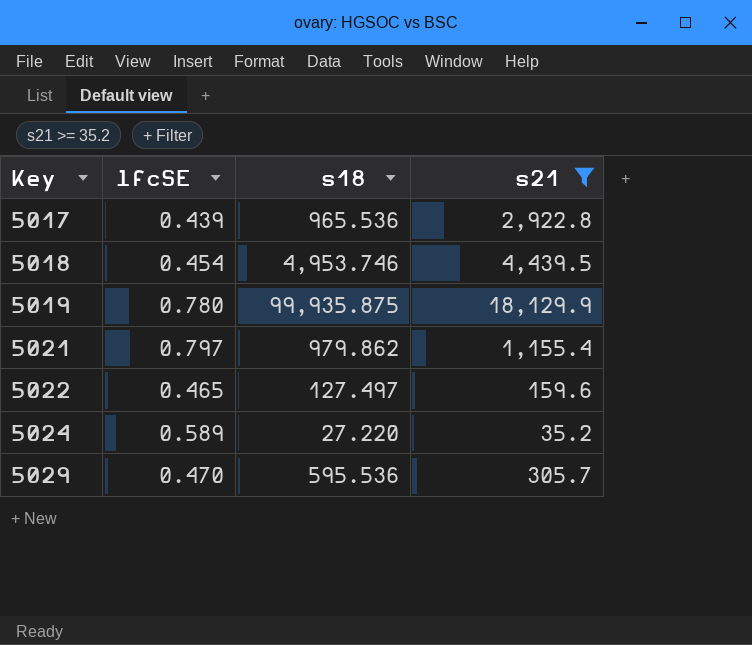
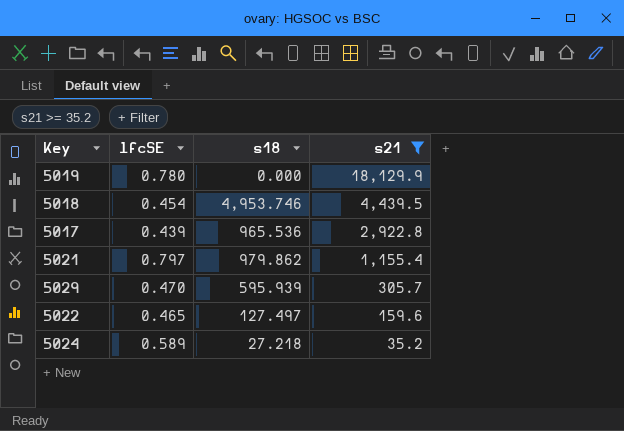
row order: Key ascending -> s21 descending
5019 | s18: 99,935.875 -> 0.000
5029 | s18: 595.536 -> 595.939
5024 | s18: 27.220 -> 27.218

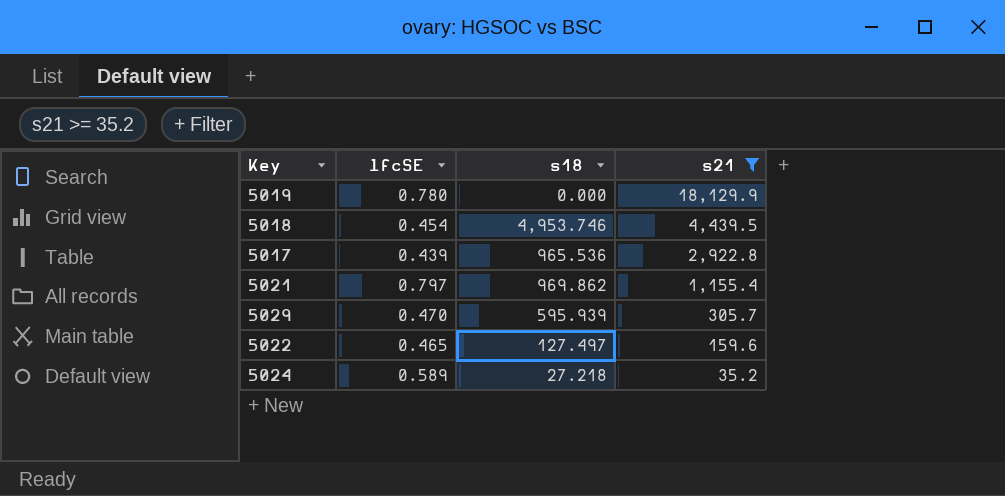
5021 | s18: 979.862 -> 969.862

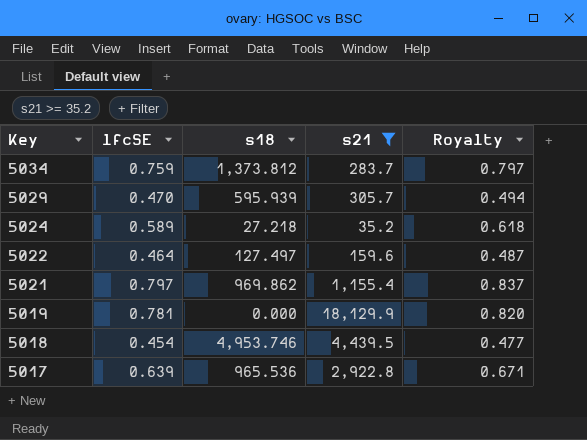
row order: s21 descending -> Key descending
column Royalty | formula: none -> [lfcSE] * 1.05
row 5034: none -> 0.759 | 1,373.812 | 283.7 | 0.797
5022 | lfcSE: 0.465 -> 0.464
5019 | lfcSE: 0.780 -> 0.781
5017 | lfcSE: 0.439 -> 0.639

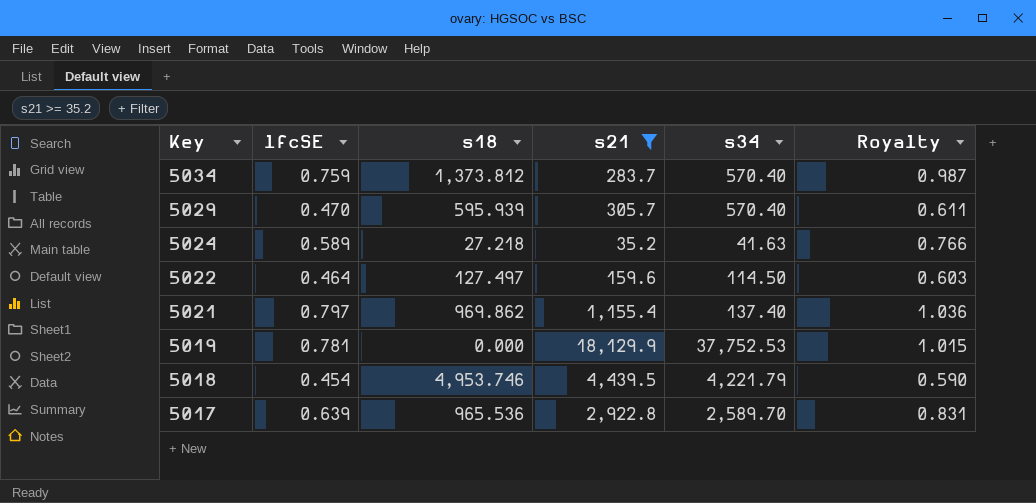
column s34 | position: none -> 5
column Royalty | formula: [lfcSE] * 1.05 -> [lfcSE] * 1.3

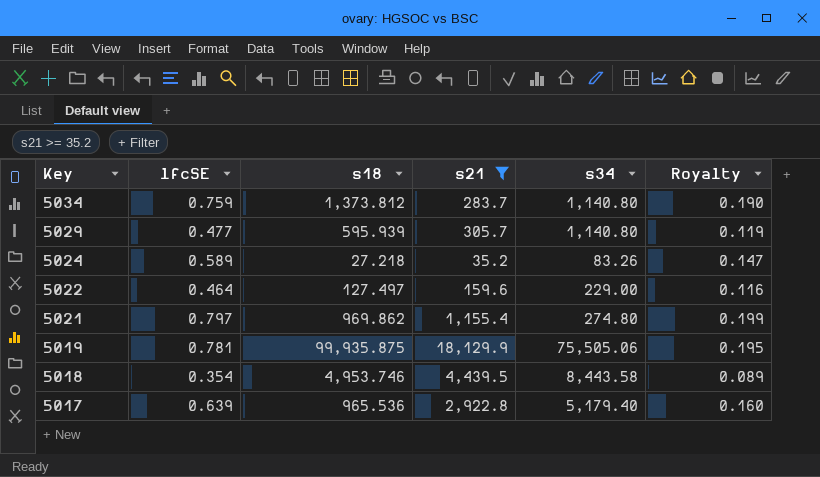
column Royalty | formula: [lfcSE] * 1.3 -> [lfcSE] * 0.25
5034 | s34: 570.40 -> 1,140.80
5029 | lfcSE: 0.470 -> 0.477
5029 | s34: 570.40 -> 1,140.80
5024 | s34: 41.63 -> 83.26
5022 | s34: 114.50 -> 229.00
5021 | s34: 137.40 -> 274.80
5019 | s18: 0.000 -> 99,935.875
5019 | s34: 37,752.53 -> 75,505.06
5018 | lfcSE: 0.454 -> 0.354
5018 | s34: 4,221.79 -> 8,443.58
5017 | s34: 2,589.70 -> 5,179.40

